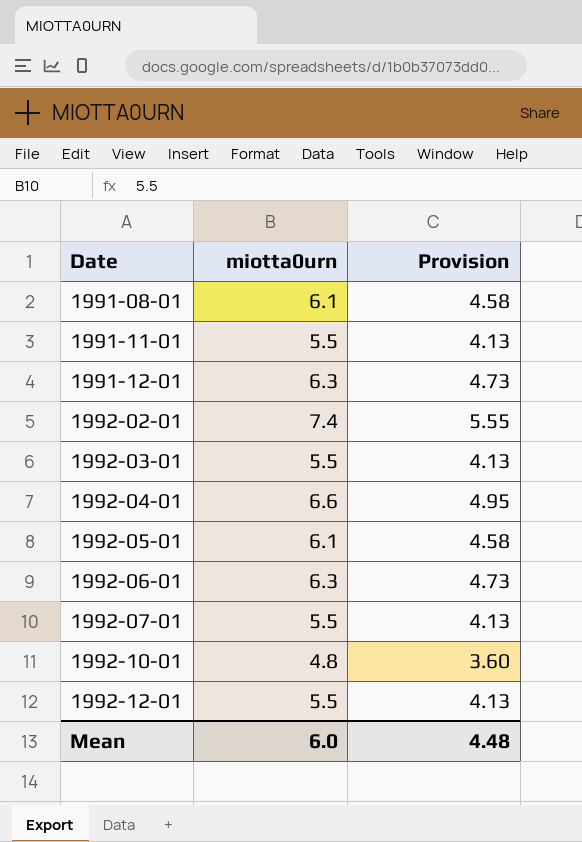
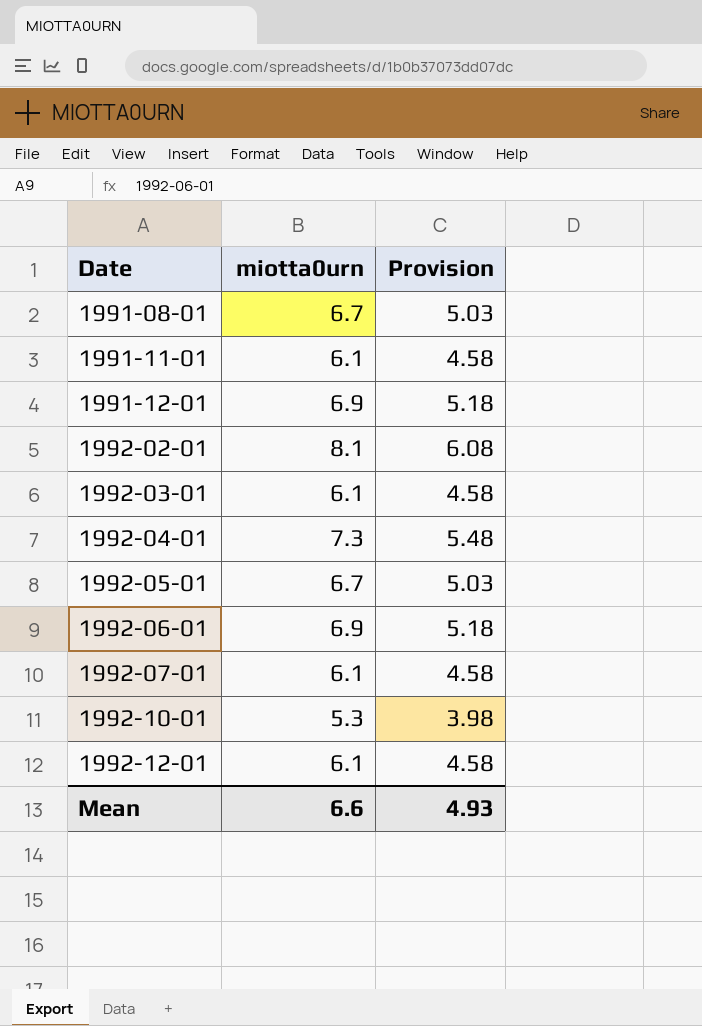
1991-08-01 | miotta0urn: 6.1 -> 6.7
1991-08-01 | Provision: 4.58 -> 5.03
1991-11-01 | miotta0urn: 5.5 -> 6.1
1991-11-01 | Provision: 4.13 -> 4.58
1991-12-01 | miotta0urn: 6.3 -> 6.9
1991-12-01 | Provision: 4.73 -> 5.18
1992-02-01 | miotta0urn: 7.4 -> 8.1
1992-02-01 | Provision: 5.55 -> 6.08
1992-03-01 | miotta0urn: 5.5 -> 6.1
1992-03-01 | Provision: 4.13 -> 4.58
1992-04-01 | miotta0urn: 6.6 -> 7.3
1992-04-01 | Provision: 4.95 -> 5.48
1992-05-01 | miotta0urn: 6.1 -> 6.7
1992-05-01 | Provision: 4.58 -> 5.03
1992-06-01 | miotta0urn: 6.3 -> 6.9
1992-06-01 | Provision: 4.73 -> 5.18
1992-07-01 | miotta0urn: 5.5 -> 6.1
1992-07-01 | Provision: 4.13 -> 4.58
1992-10-01 | miotta0urn: 4.8 -> 5.3
1992-10-01 | Provision: 3.60 -> 3.98
1992-12-01 | miotta0urn: 5.5 -> 6.1
1992-12-01 | Provision: 4.13 -> 4.58
Mean | miotta0urn: 6.0 -> 6.6
Mean | Provision: 4.48 -> 4.93

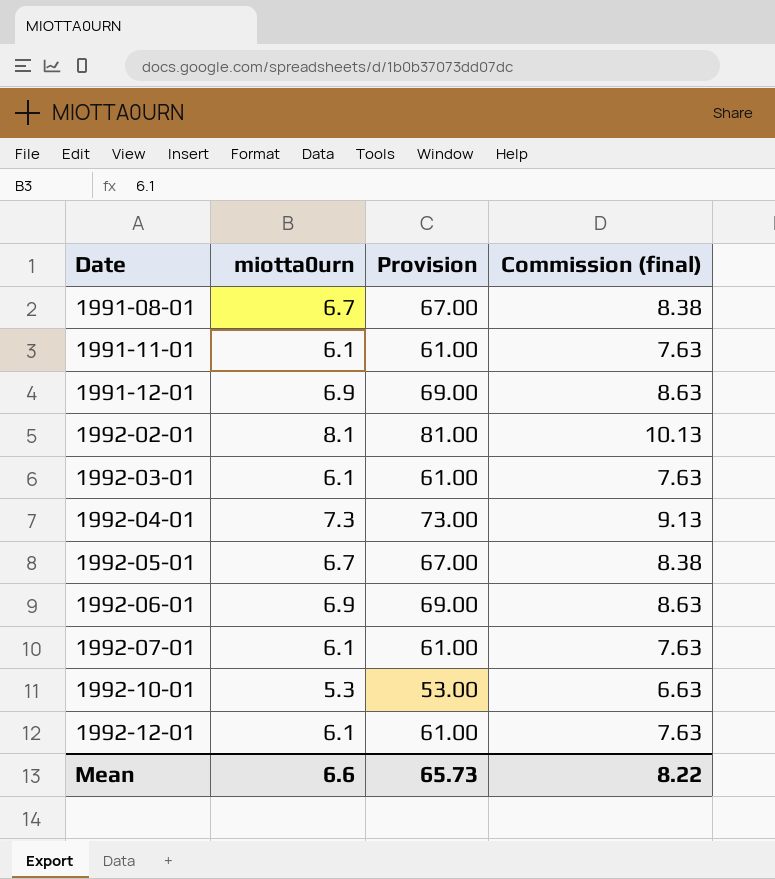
column Provision | formula: [miotta0urn] * 0.75 -> [miotta0urn] * 10
column Commission (final) | formula: none -> [miotta0urn] * 1.25
Mean | Provision: 4.93 -> 65.73

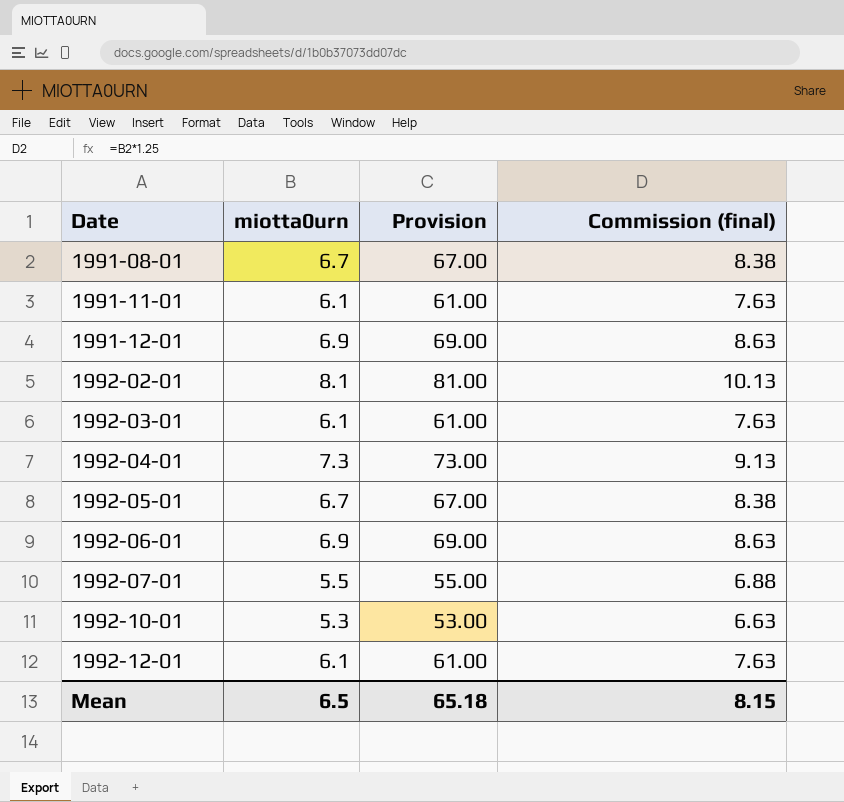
1992-07-01 | miotta0urn: 6.1 -> 5.5
1992-07-01 | Provision: 61.00 -> 55.00
1992-07-01 | Commission (final): 7.63 -> 6.88
Mean | miotta0urn: 6.6 -> 6.5
Mean | Provision: 65.73 -> 65.18
Mean | Commission (final): 8.22 -> 8.15

